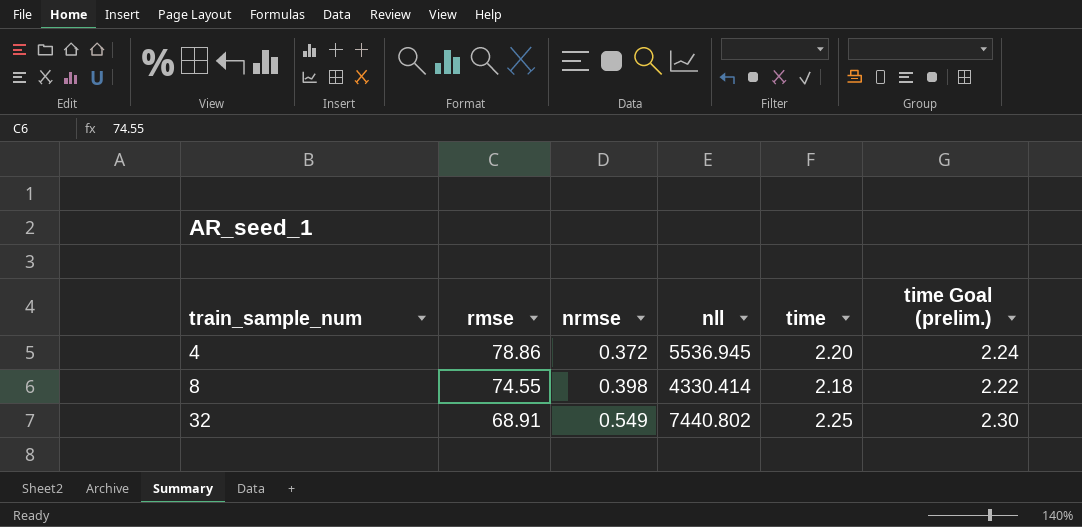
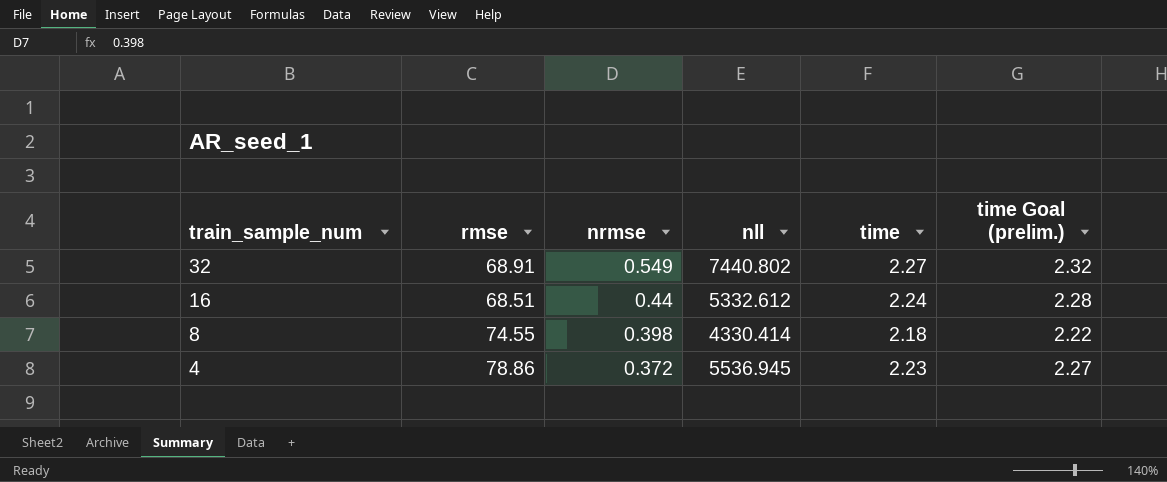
row order: train_sample_num ascending -> train_sample_num descending
32 | time: 2.25 -> 2.27
32 | time Goal (prelim.): 2.30 -> 2.32
row 16: none -> 68.51 | 0.44 | 5332.612 | 2.24 | 2.28
4 | time: 2.20 -> 2.23
4 | time Goal (prelim.): 2.24 -> 2.27

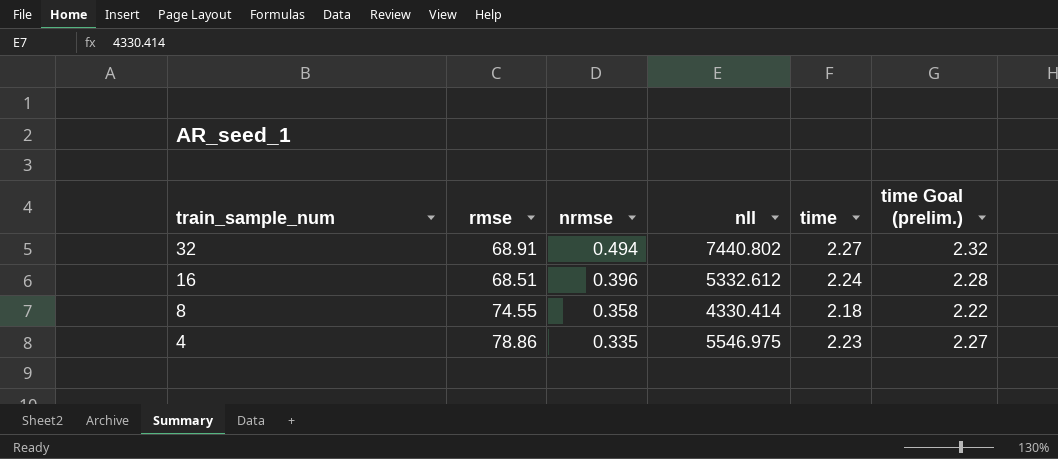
32 | nrmse: 0.549 -> 0.494
16 | nrmse: 0.44 -> 0.396
8 | nrmse: 0.398 -> 0.358
4 | nrmse: 0.372 -> 0.335
4 | nll: 5536.945 -> 5546.975

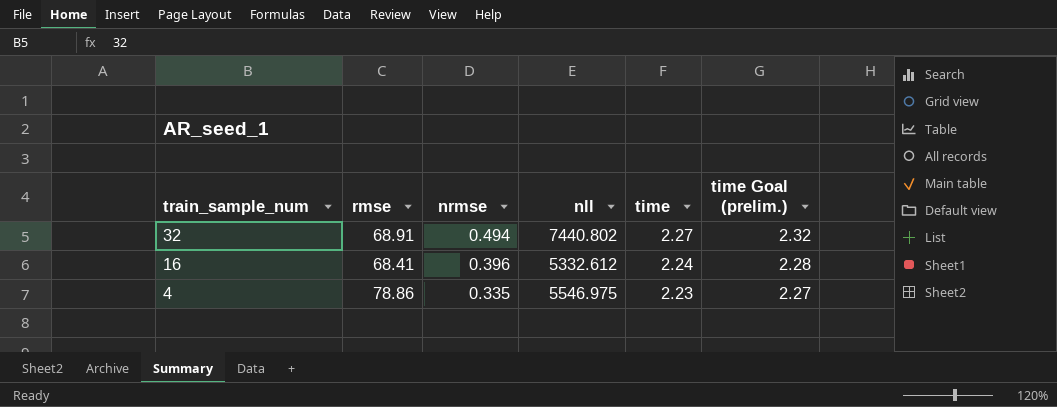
row 8: 74.55 | 0.358 | 4330.414 | 2.18 | 2.22 -> none
16 | rmse: 68.51 -> 68.41

